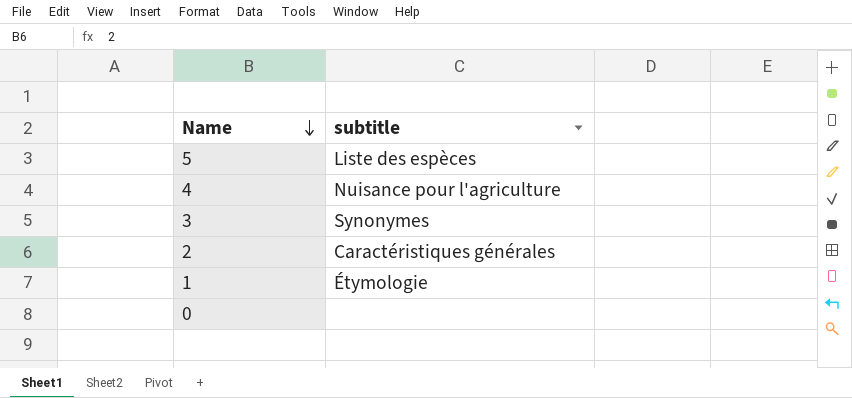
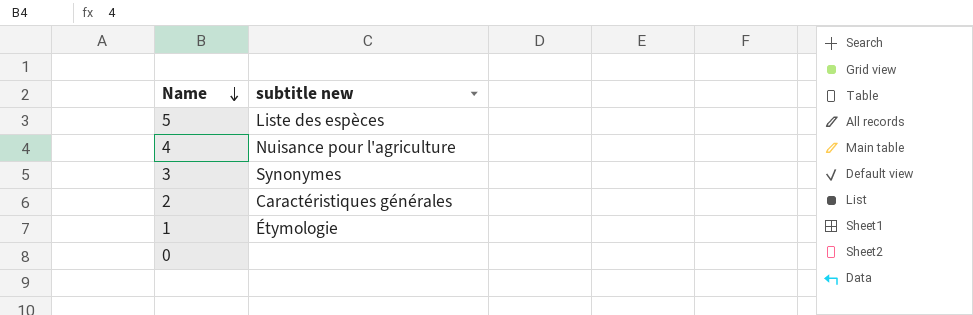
column name: subtitle -> subtitle new

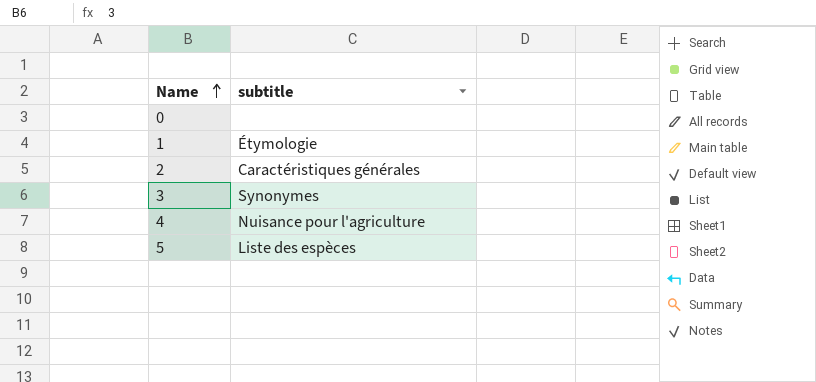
row order: Name descending -> Name ascending
column name: subtitle new -> subtitle

